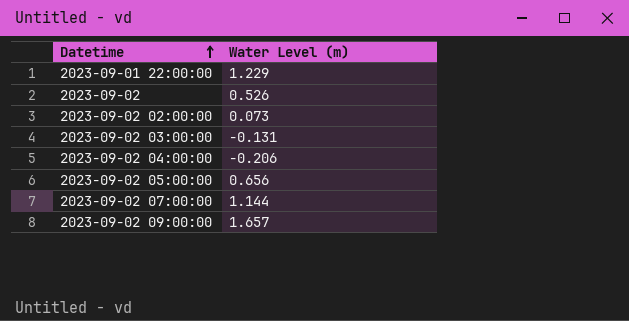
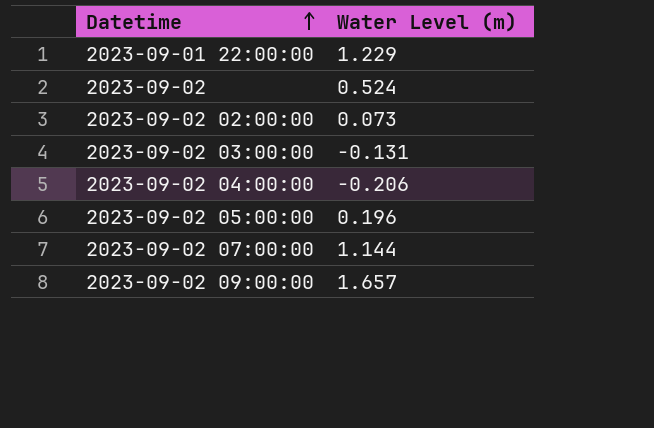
2023-09-02 | Water Level (m): 0.526 -> 0.524
2023-09-02 05:00:00 | Water Level (m): 0.656 -> 0.196

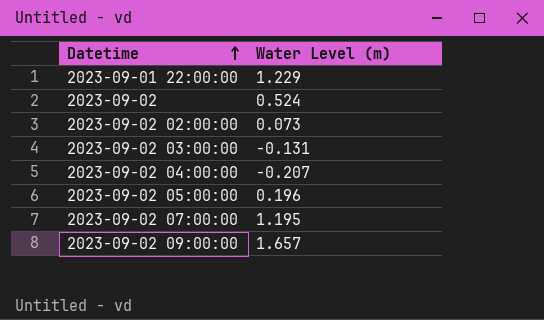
2023-09-02 04:00:00 | Water Level (m): -0.206 -> -0.207
2023-09-02 07:00:00 | Water Level (m): 1.144 -> 1.195

